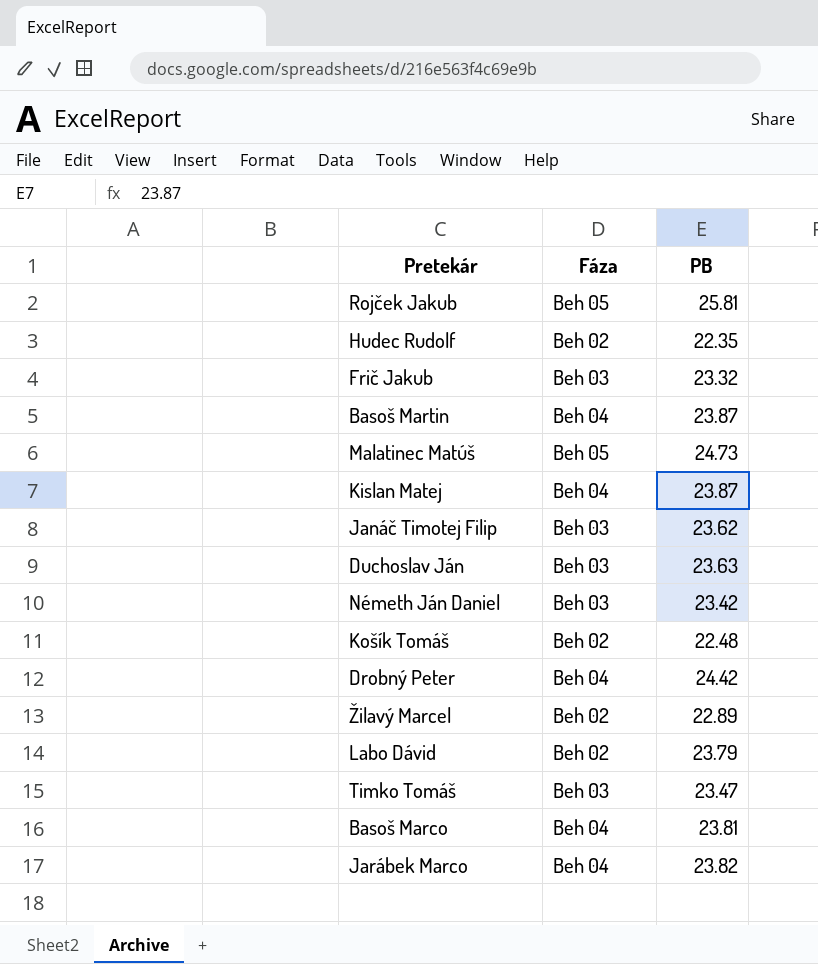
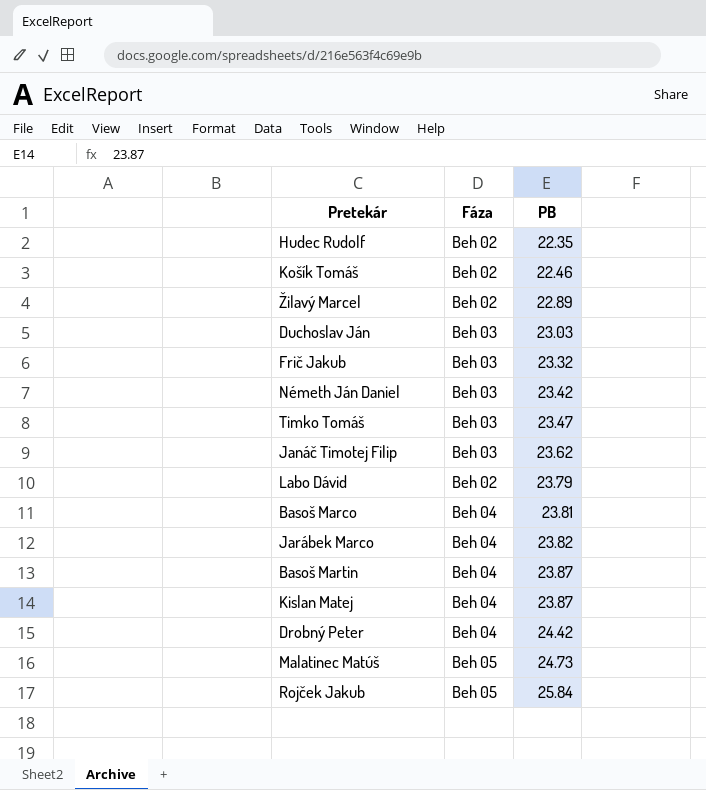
row order: none -> PB ascending
Košík Tomáš | PB: 22.48 -> 22.46
Duchoslav Ján | PB: 23.63 -> 23.03
Rojček Jakub | PB: 25.81 -> 25.84

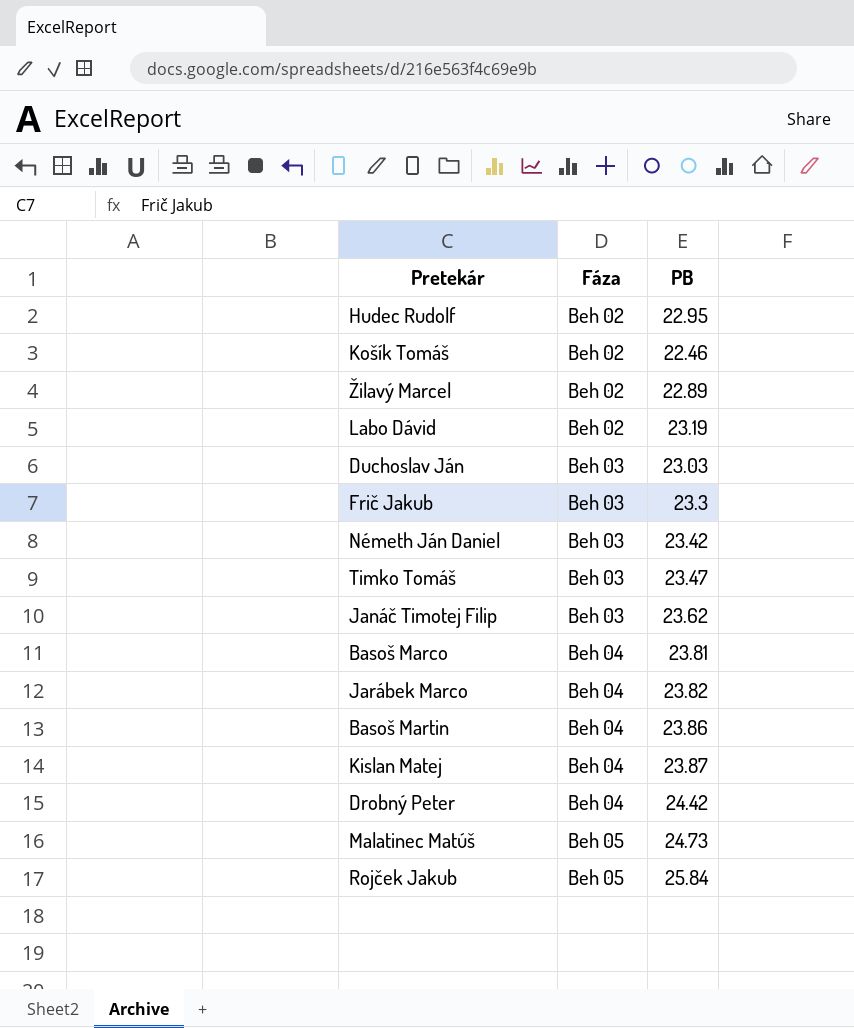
row order: PB ascending -> Fáza ascending
Hudec Rudolf | PB: 22.35 -> 22.95
Labo Dávid | PB: 23.79 -> 23.19
Frič Jakub | PB: 23.32 -> 23.3
Basoš Martin | PB: 23.87 -> 23.86

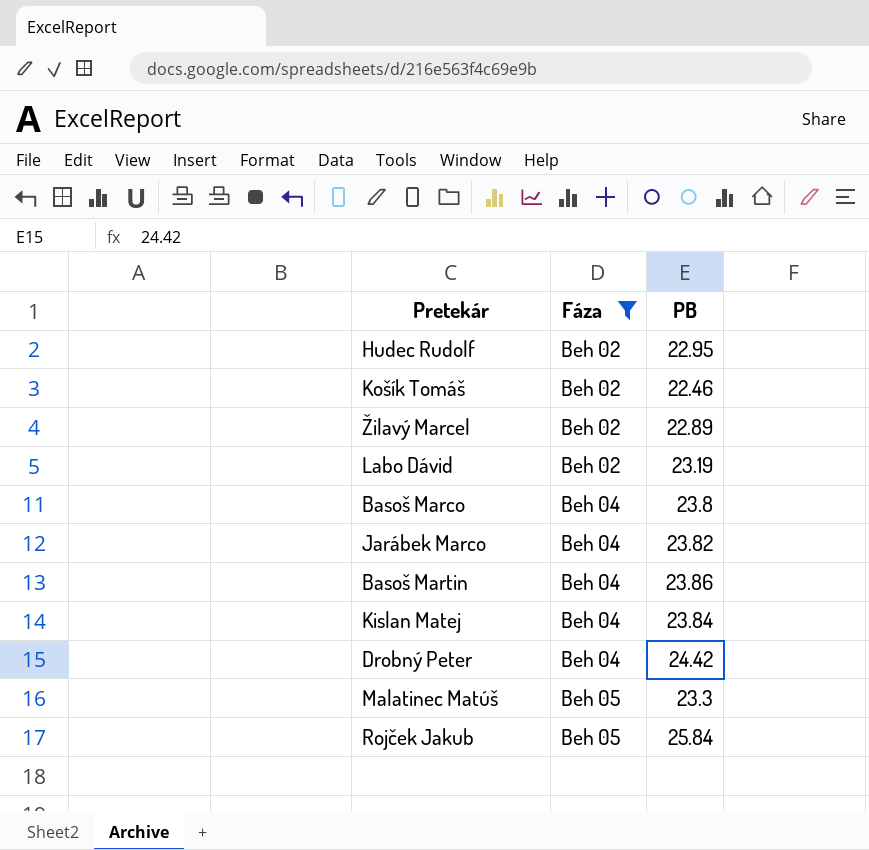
filter: none -> Fáza != Beh 03
Basoš Marco | PB: 23.81 -> 23.8
Kislan Matej | PB: 23.87 -> 23.84
Malatinec Matúš | PB: 24.73 -> 23.3

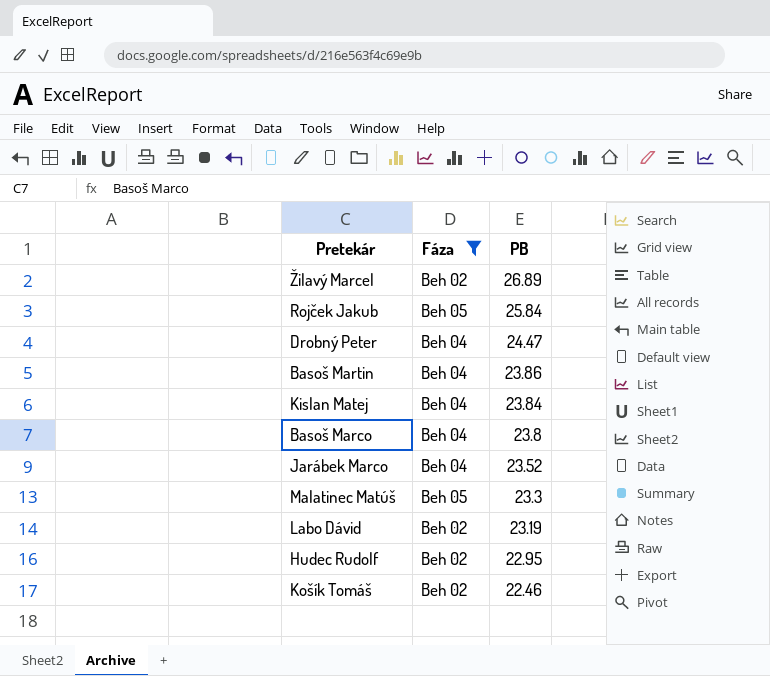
row order: Fáza ascending -> PB descending
Žilavý Marcel | PB: 22.89 -> 26.89
Drobný Peter | PB: 24.42 -> 24.47
Jarábek Marco | PB: 23.82 -> 23.52

